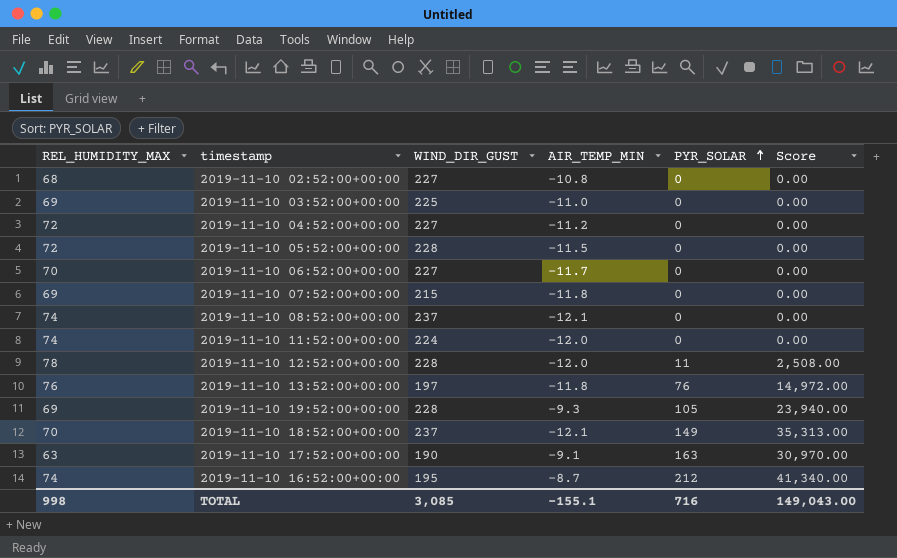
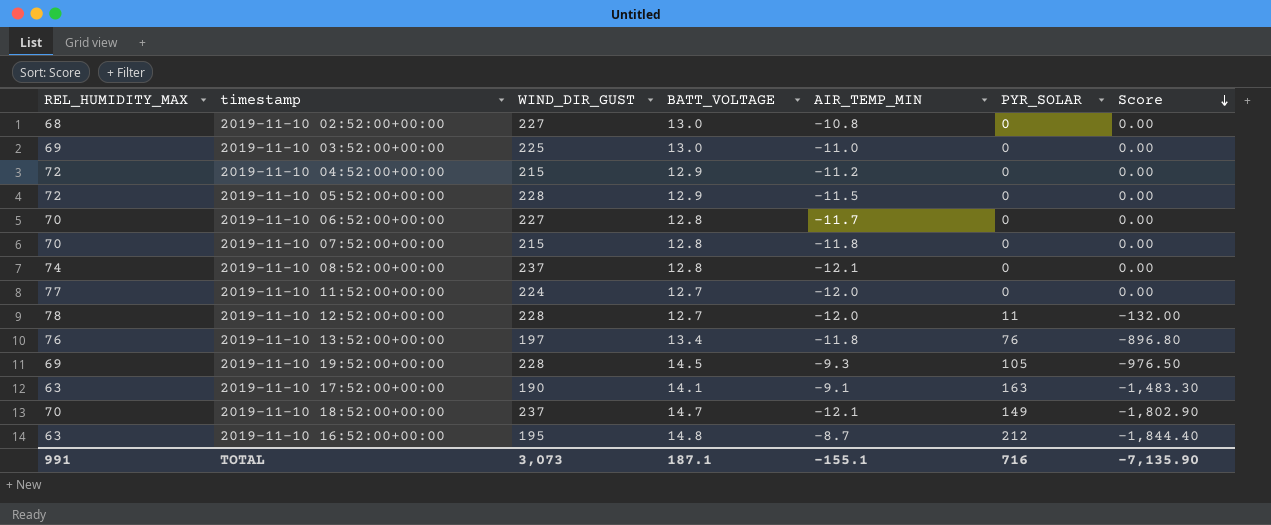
row order: PYR_SOLAR ascending -> Score descending
column BATT_VOLTAGE | position: none -> 4
column Score | formula: [WIND_DIR_GUST] * [PYR_SOLAR] -> [AIR_TEMP_MIN] * [PYR_SOLAR]
2019-11-10 04:52:00+00:00 | WIND_DIR_GUST: 227 -> 215
2019-11-10 07:52:00+00:00 | REL_HUMIDITY_MAX: 69 -> 70
2019-11-10 11:52:00+00:00 | REL_HUMIDITY_MAX: 74 -> 77
2019-11-10 16:52:00+00:00 | REL_HUMIDITY_MAX: 74 -> 63
TOTAL | REL_HUMIDITY_MAX: 998 -> 991
TOTAL | WIND_DIR_GUST: 3,085 -> 3,073
TOTAL | Score: 149,043.00 -> -7,135.90

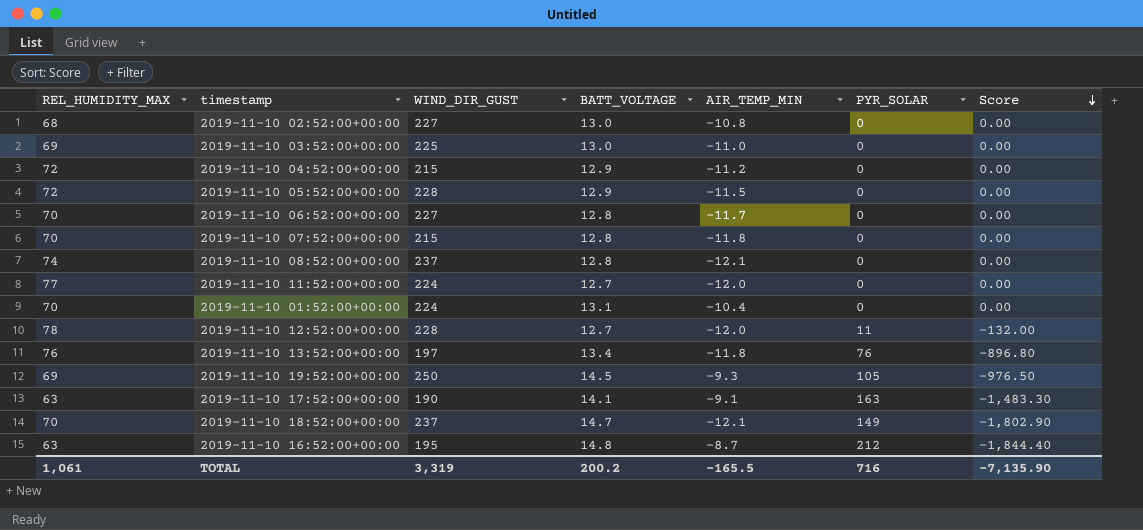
row 2019-11-10 01:52:00+00:00: none -> 70 | 224 | 13.1 | -10.4 | 0 | 0.00
2019-11-10 19:52:00+00:00 | WIND_DIR_GUST: 228 -> 250
TOTAL | REL_HUMIDITY_MAX: 991 -> 1,061
TOTAL | WIND_DIR_GUST: 3,073 -> 3,319
TOTAL | BATT_VOLTAGE: 187.1 -> 200.2
TOTAL | AIR_TEMP_MIN: -155.1 -> -165.5

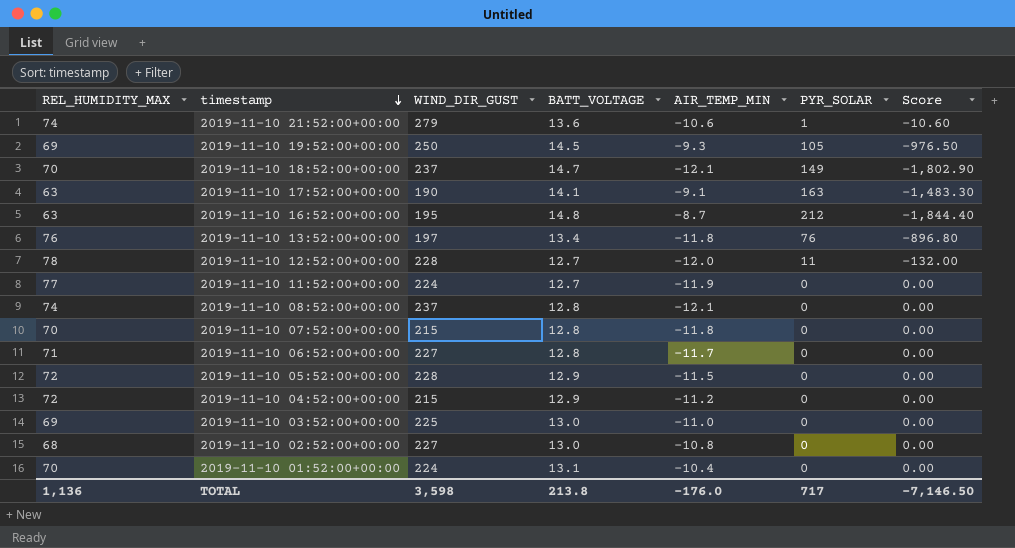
row order: Score descending -> timestamp descending
row 2019-11-10 21:52:00+00:00: none -> 74 | 279 | 13.6 | -10.6 | 1 | -10.60
2019-11-10 11:52:00+00:00 | AIR_TEMP_MIN: -12.0 -> -11.9
2019-11-10 06:52:00+00:00 | REL_HUMIDITY_MAX: 70 -> 71
TOTAL | REL_HUMIDITY_MAX: 1,061 -> 1,136
TOTAL | WIND_DIR_GUST: 3,319 -> 3,598
TOTAL | BATT_VOLTAGE: 200.2 -> 213.8
TOTAL | AIR_TEMP_MIN: -165.5 -> -176.0
TOTAL | PYR_SOLAR: 716 -> 717
TOTAL | Score: -7,135.90 -> -7,146.50

